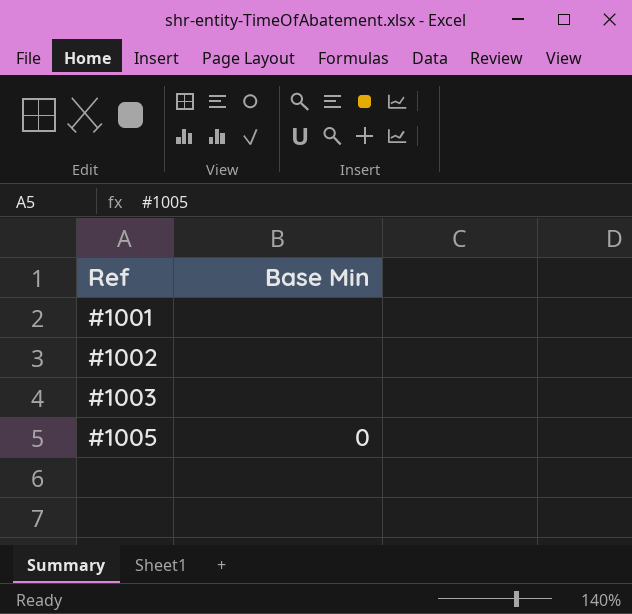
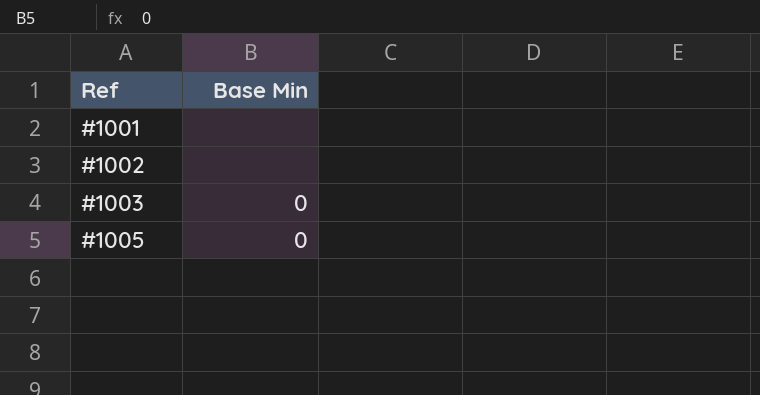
#1003 | Base Min: none -> 0

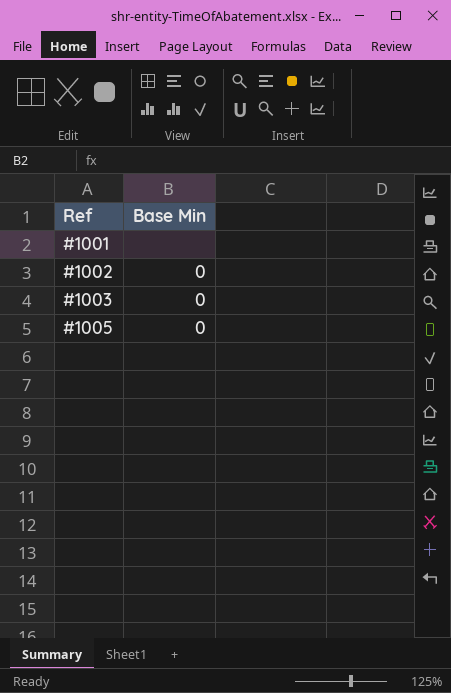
#1002 | Base Min: none -> 0

